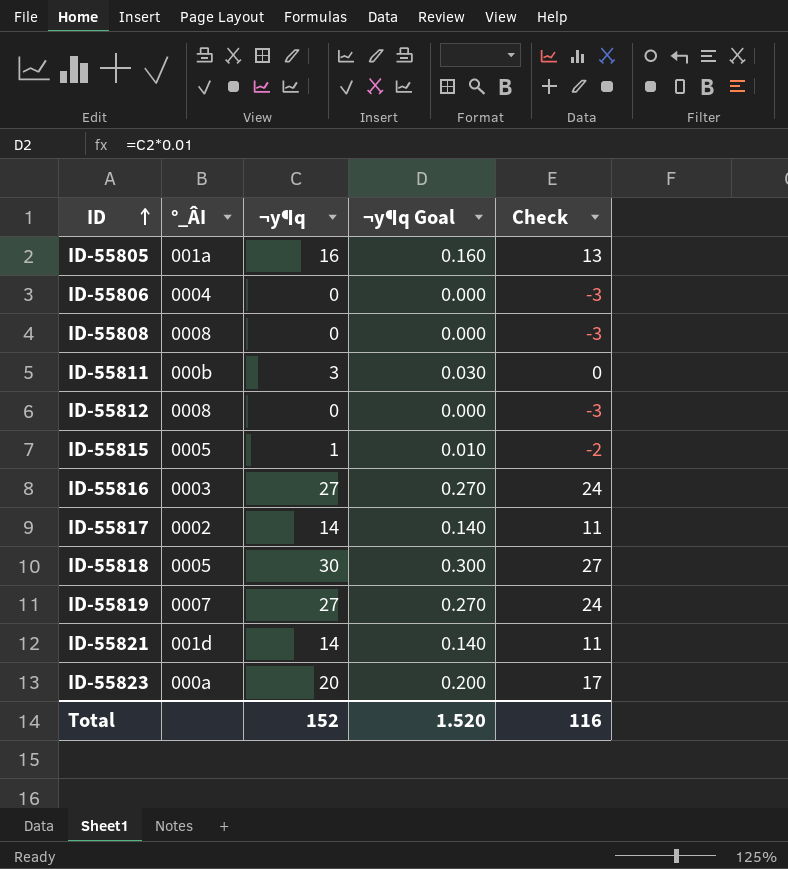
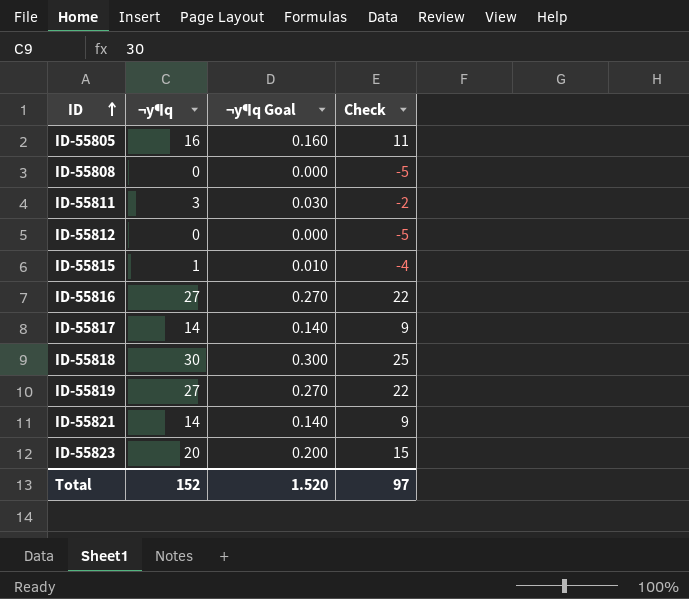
column °_ÂI | position: 2 -> none
column Check | formula: [¬y¶q] - 3 -> [¬y¶q] - 5
row ID-55806: 0004 | 0 | 0.000 | -3 -> none
Total | Check: 116 -> 97

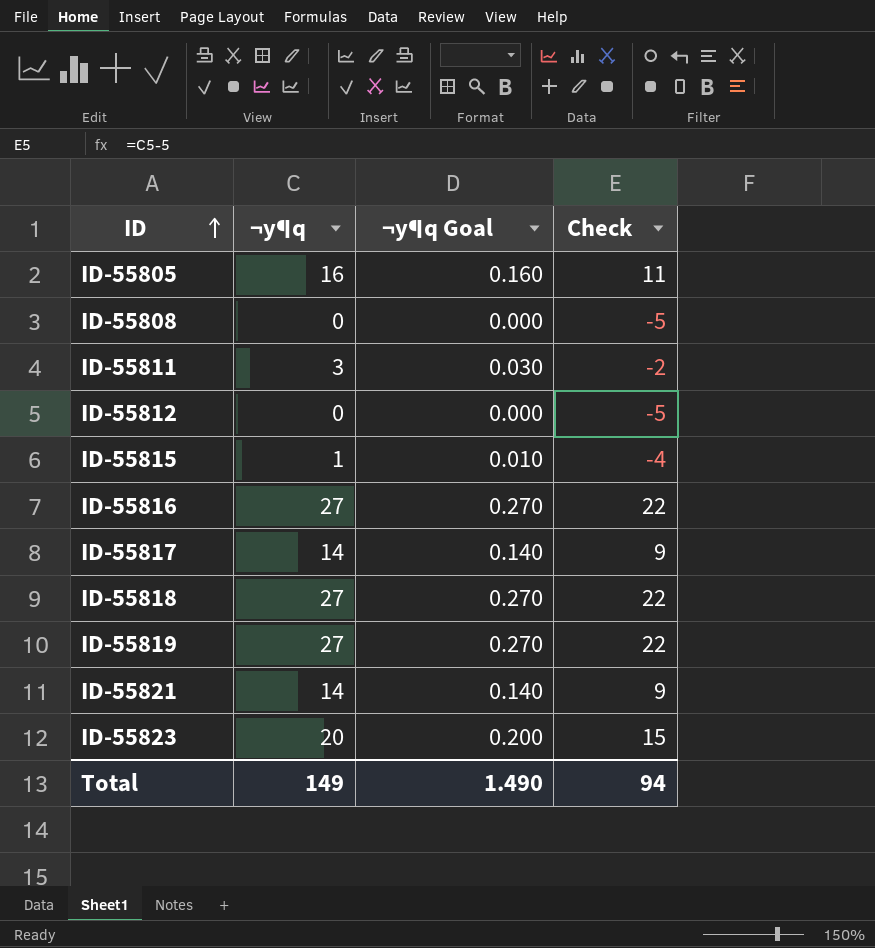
ID-55818 | ¬y¶q: 30 -> 27
ID-55818 | ¬y¶q Goal: 0.300 -> 0.270
ID-55818 | Check: 25 -> 22
Total | ¬y¶q: 152 -> 149
Total | ¬y¶q Goal: 1.520 -> 1.490
Total | Check: 97 -> 94

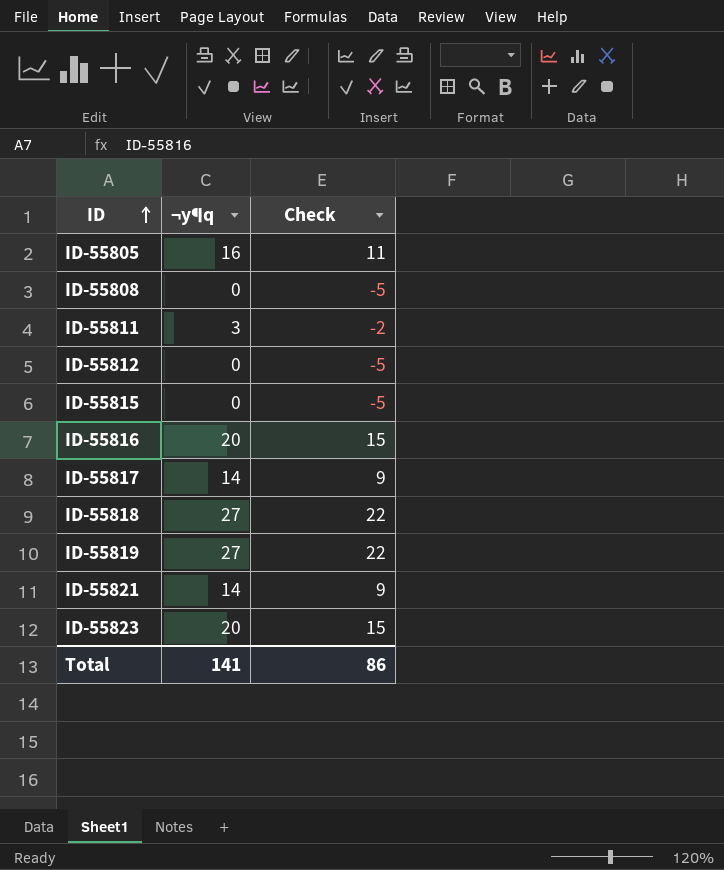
column ¬y¶q Goal | formula: [¬y¶q] * 0.01 -> none
ID-55815 | ¬y¶q: 1 -> 0
ID-55815 | Check: -4 -> -5
ID-55816 | ¬y¶q: 27 -> 20
ID-55816 | Check: 22 -> 15
Total | ¬y¶q: 149 -> 141
Total | Check: 94 -> 86

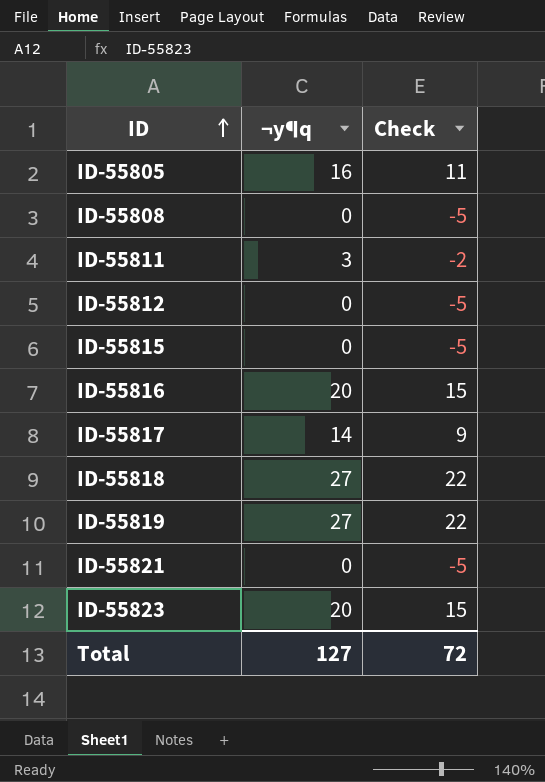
ID-55821 | ¬y¶q: 14 -> 0
ID-55821 | Check: 9 -> -5
Total | ¬y¶q: 141 -> 127
Total | Check: 86 -> 72

